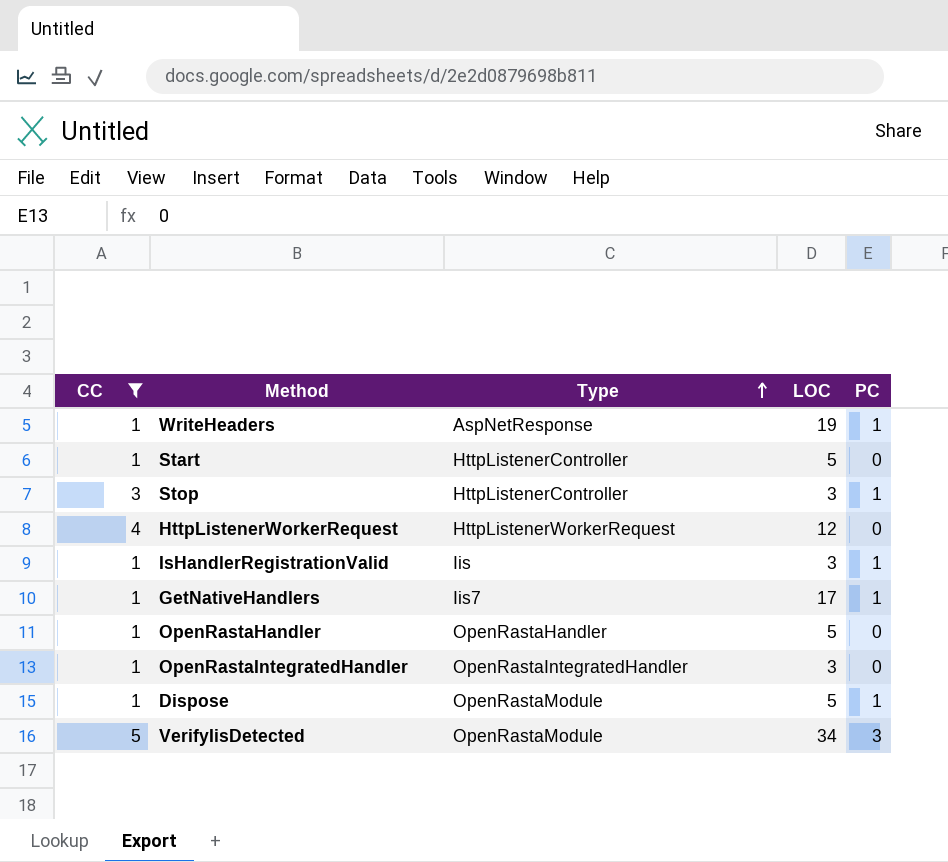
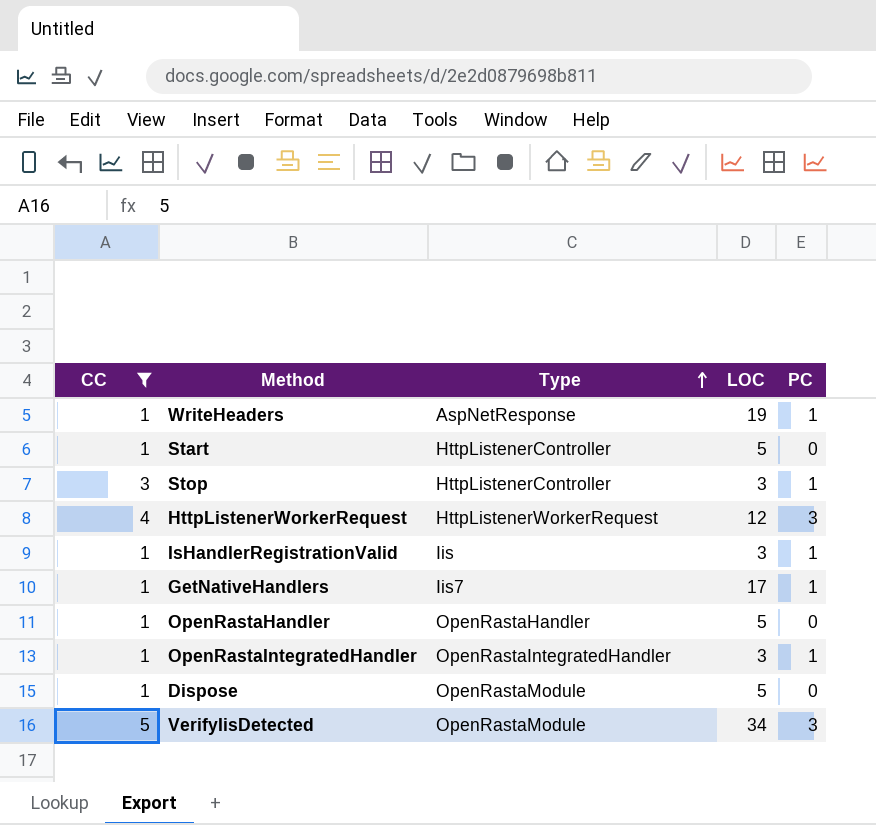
HttpListenerWorkerRequest | PC: 0 -> 3
OpenRastaIntegratedHandler | PC: 0 -> 1
Dispose | PC: 1 -> 0

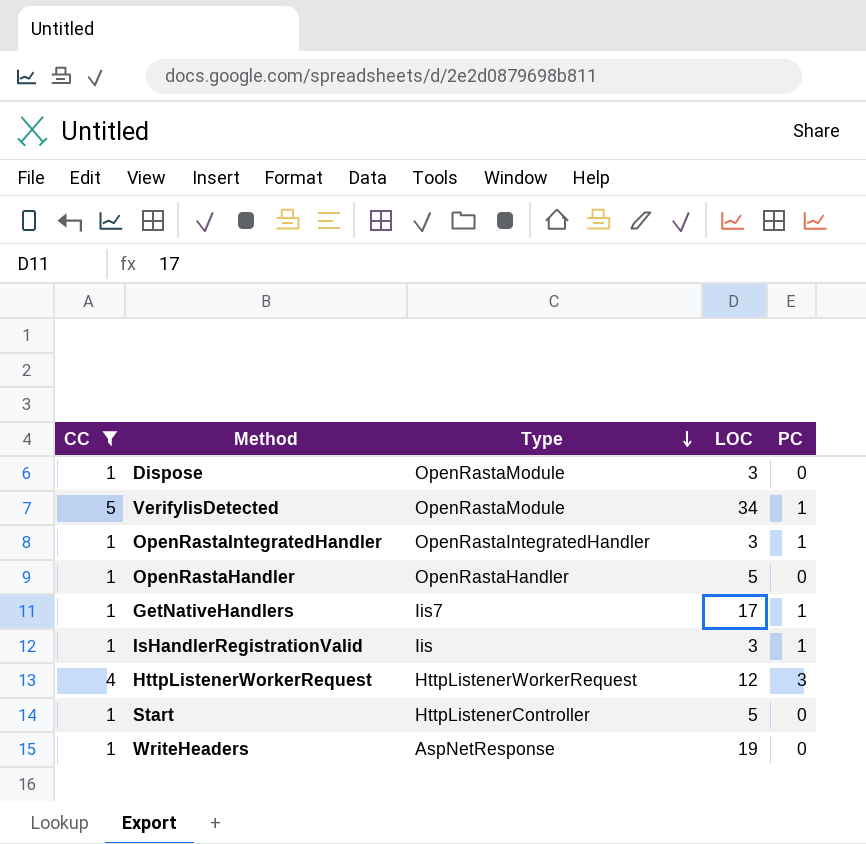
row order: Type ascending -> Type descending
row Stop: 3 | HttpListenerController | 3 | 1 -> none
Dispose | LOC: 5 -> 3
VerifyIisDetected | PC: 3 -> 1
WriteHeaders | PC: 1 -> 0

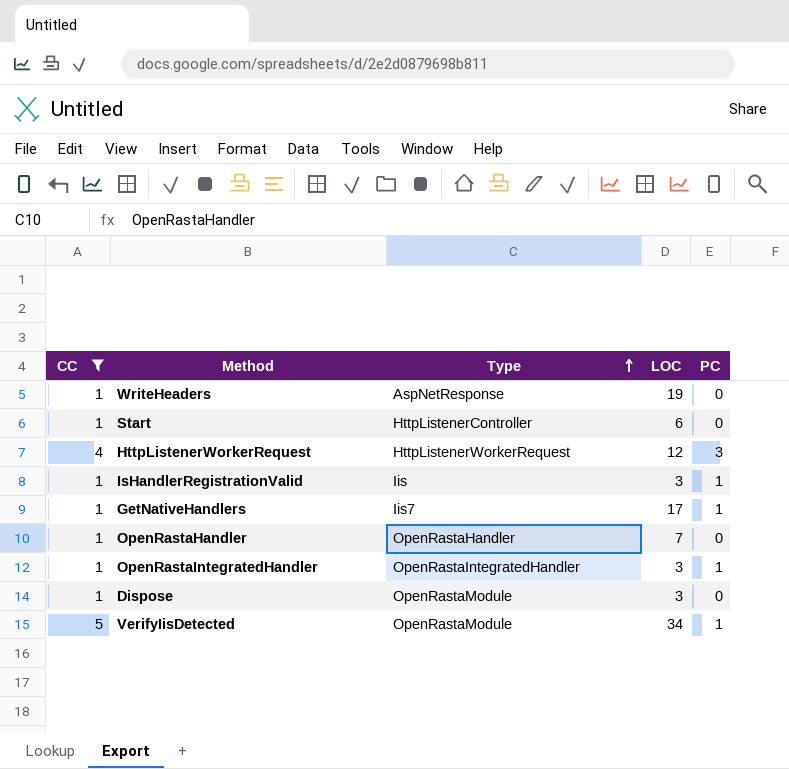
row order: Type descending -> Type ascending
Start | LOC: 5 -> 6
OpenRastaHandler | LOC: 5 -> 7

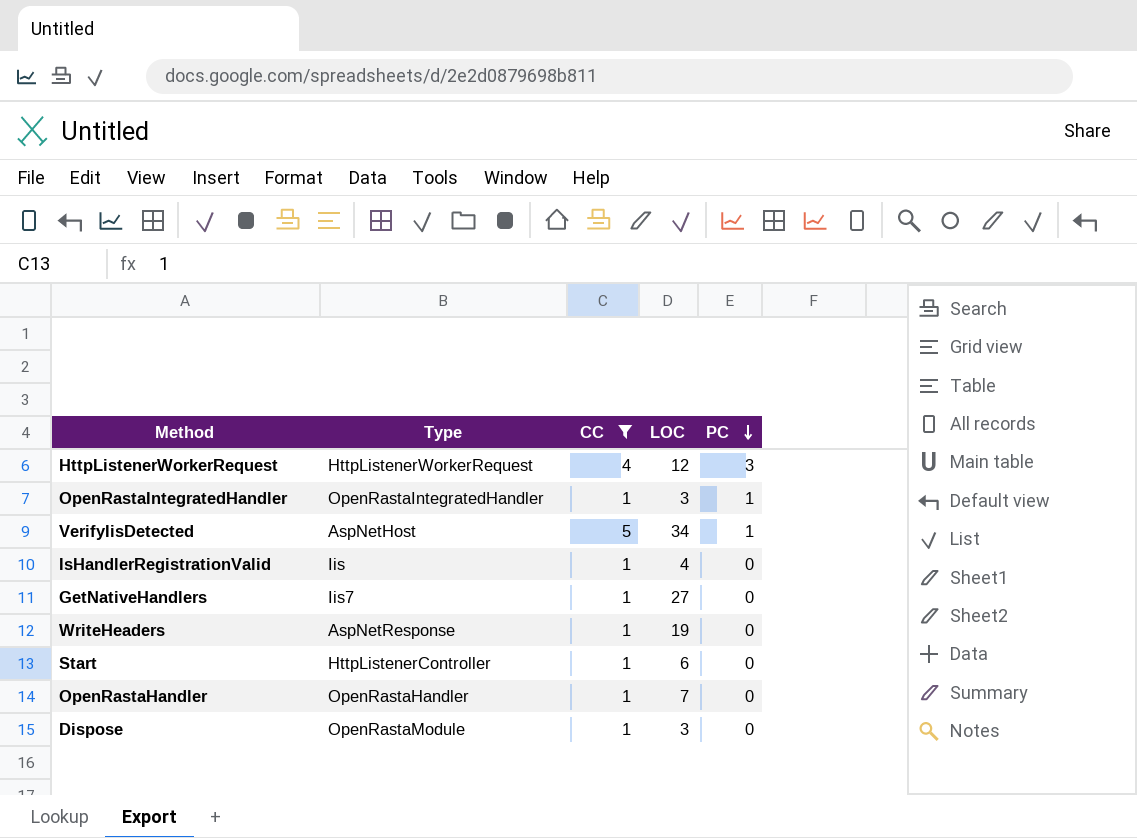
row order: Type ascending -> PC descending
column CC | position: 1 -> 3
VerifyIisDetected | Type: OpenRastaModule -> AspNetHost
IsHandlerRegistrationValid | LOC: 3 -> 4
IsHandlerRegistrationValid | PC: 1 -> 0
GetNativeHandlers | LOC: 17 -> 27
GetNativeHandlers | PC: 1 -> 0

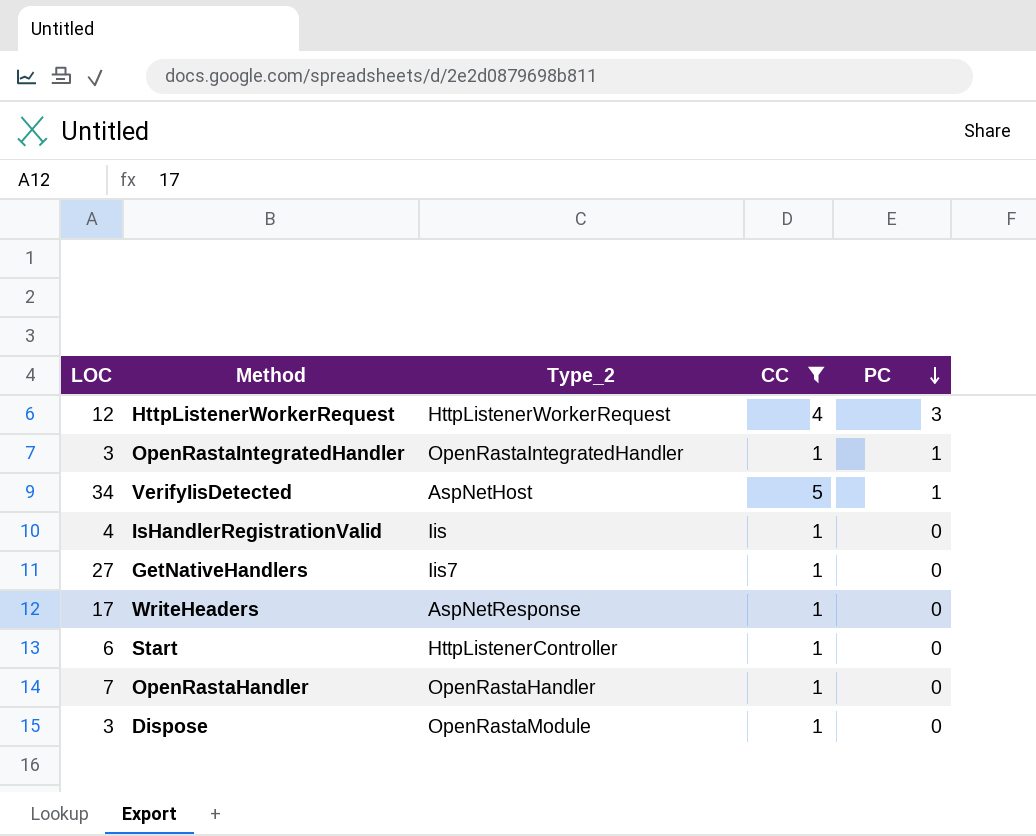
column LOC | position: 4 -> 1
column name: Type -> Type_2
WriteHeaders | LOC: 19 -> 17

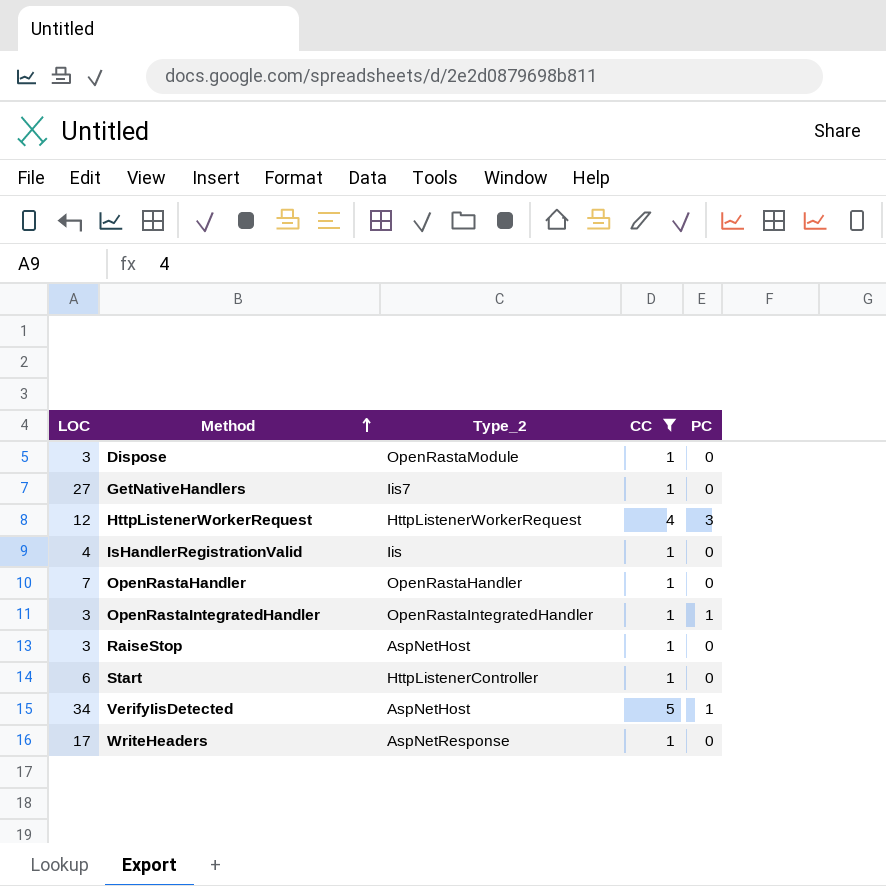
row order: PC descending -> Method ascending
row RaiseStop: none -> 3 | AspNetHost | 1 | 0

